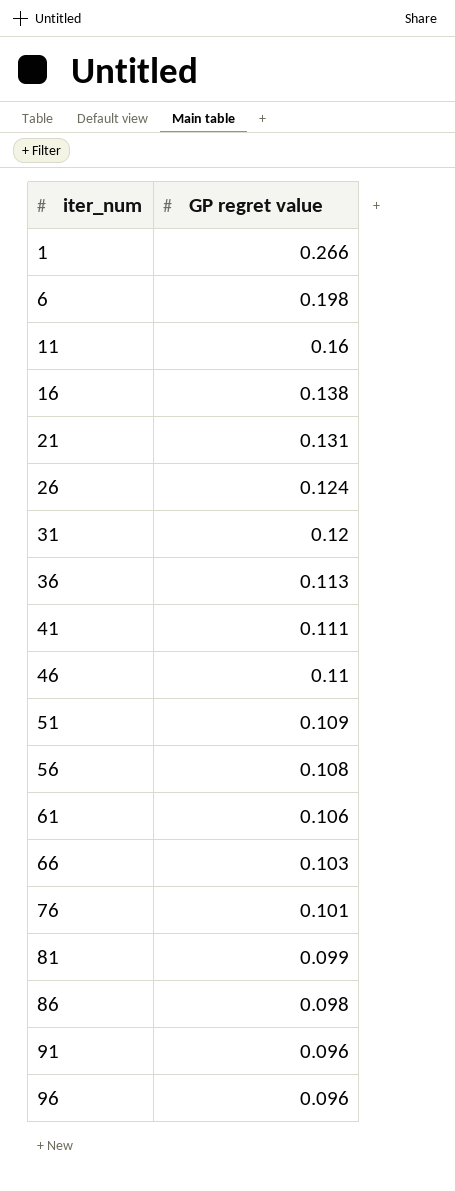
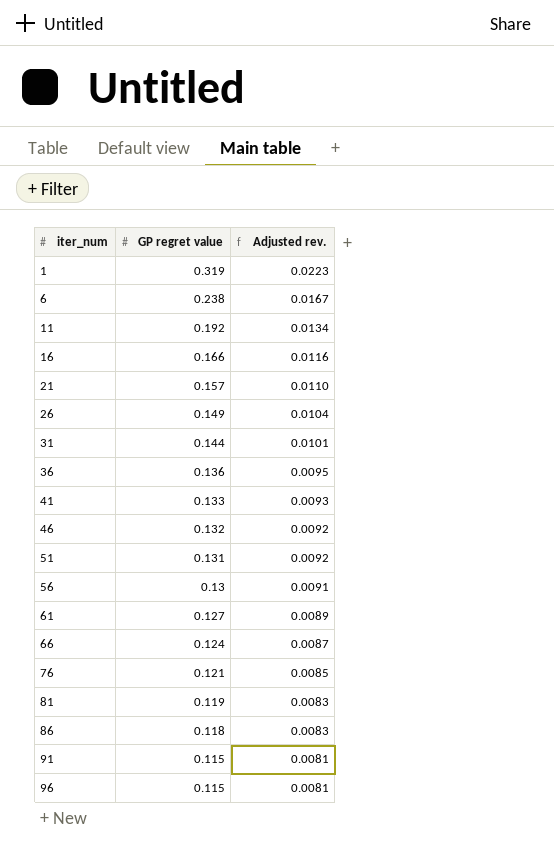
column Adjusted rev. | formula: none -> [GP regret value] * 0.07
1 | GP regret value: 0.266 -> 0.319
6 | GP regret value: 0.198 -> 0.238
11 | GP regret value: 0.16 -> 0.192
16 | GP regret value: 0.138 -> 0.166
21 | GP regret value: 0.131 -> 0.157
26 | GP regret value: 0.124 -> 0.149
31 | GP regret value: 0.12 -> 0.144
36 | GP regret value: 0.113 -> 0.136
41 | GP regret value: 0.111 -> 0.133
46 | GP regret value: 0.11 -> 0.132
51 | GP regret value: 0.109 -> 0.131
56 | GP regret value: 0.108 -> 0.13
61 | GP regret value: 0.106 -> 0.127
66 | GP regret value: 0.103 -> 0.124
76 | GP regret value: 0.101 -> 0.121
81 | GP regret value: 0.099 -> 0.119
86 | GP regret value: 0.098 -> 0.118
91 | GP regret value: 0.096 -> 0.115
96 | GP regret value: 0.096 -> 0.115

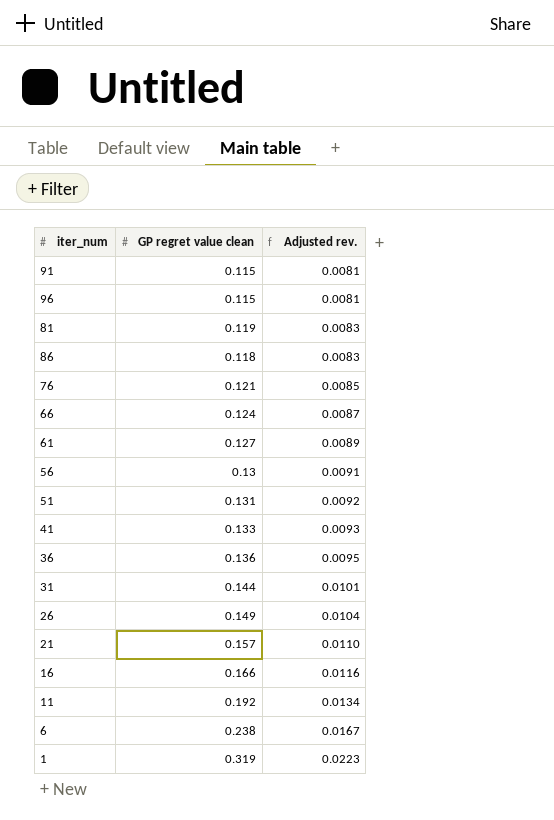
row order: iter_num ascending -> Adjusted rev. ascending
column name: GP regret value -> GP regret value clean
row 46: 0.132 | 0.0092 -> none

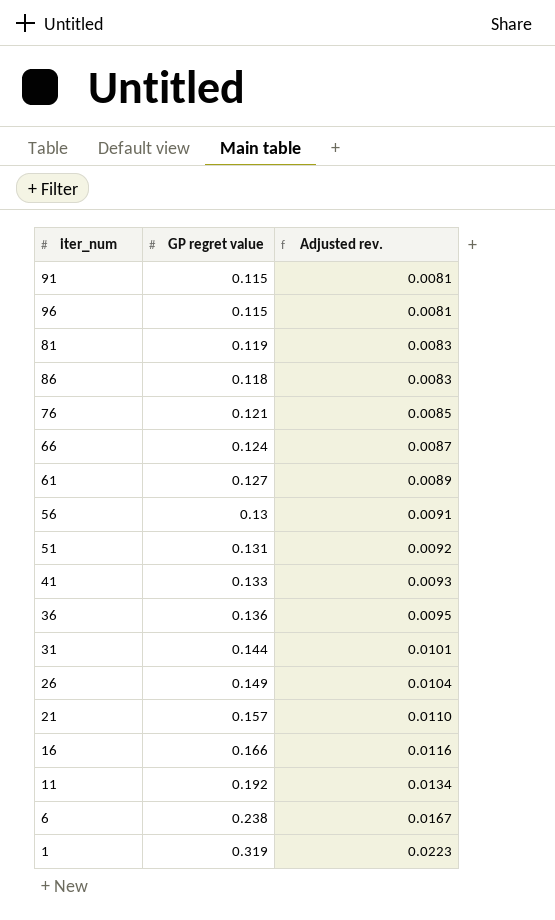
column name: GP regret value clean -> GP regret value

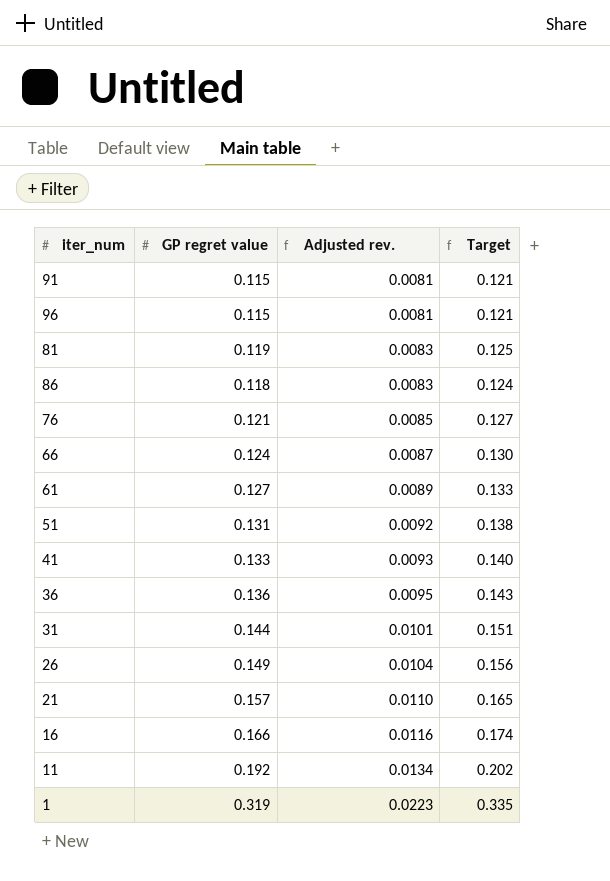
column Target | formula: none -> [GP regret value] * 1.05
row 56: 0.13 | 0.0091 -> none
row 6: 0.238 | 0.0167 -> none

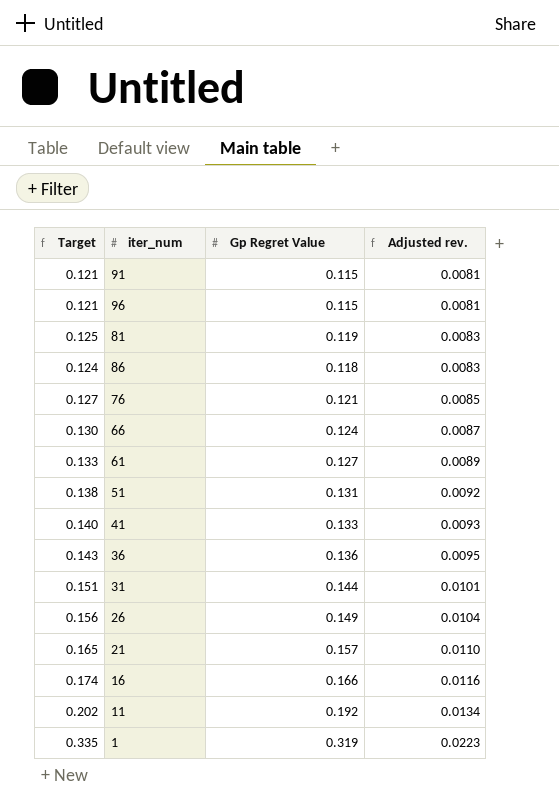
column Target | position: 4 -> 1
column name: GP regret value -> Gp Regret Value

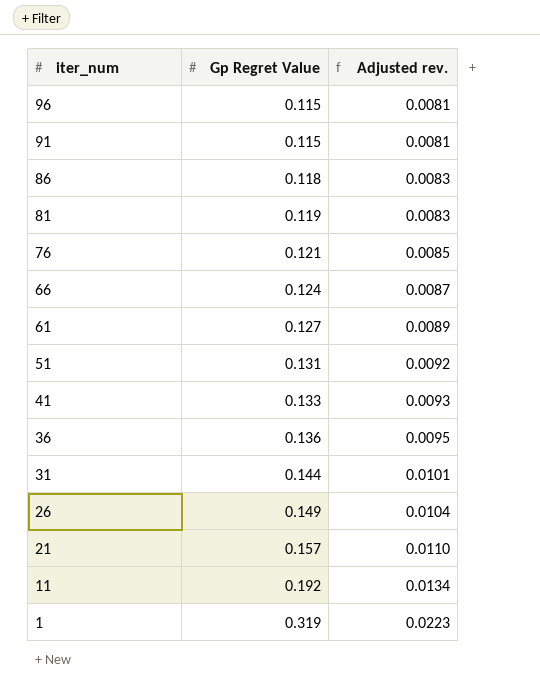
row order: Adjusted rev. ascending -> iter_num descending
column Target | formula: [Gp Regret Value] * 1.05 -> none
row 16: 0.174 | 0.166 | 0.0116 -> none

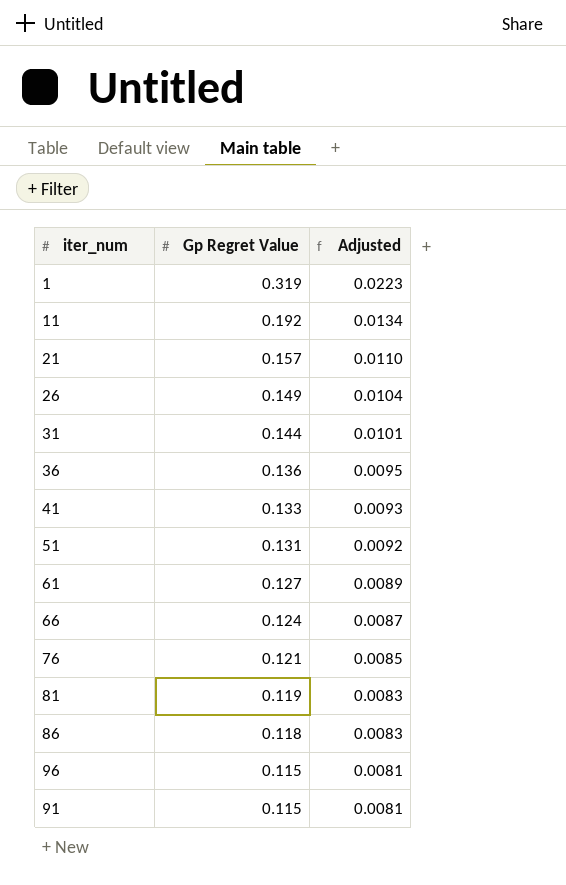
row order: iter_num descending -> Gp Regret Value descending
column name: Adjusted rev. -> Adjusted

